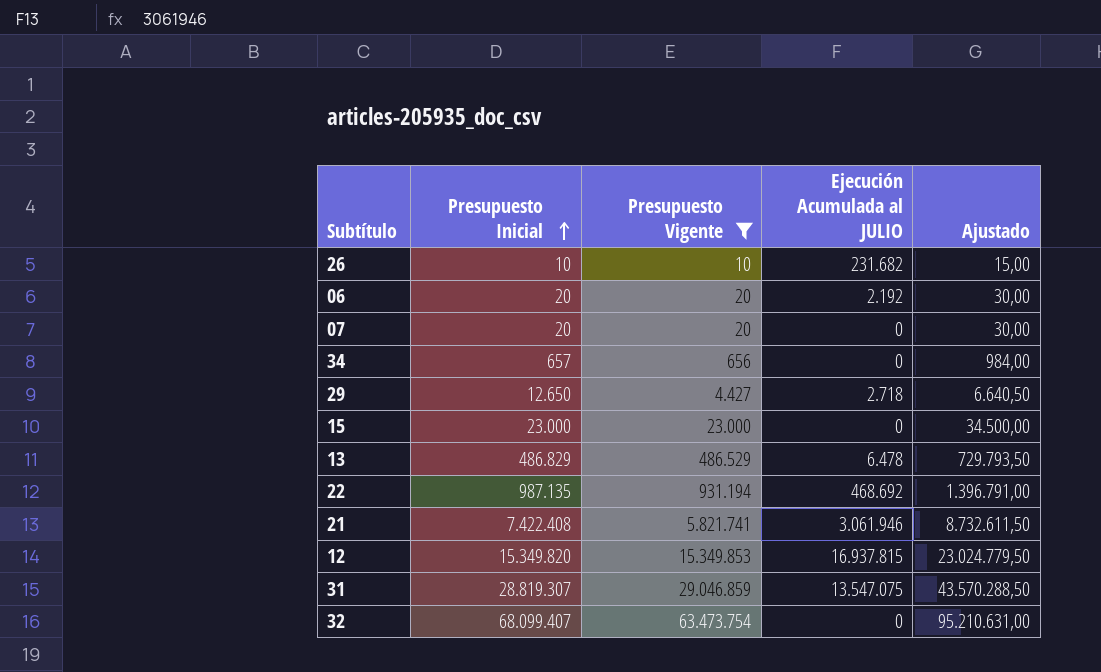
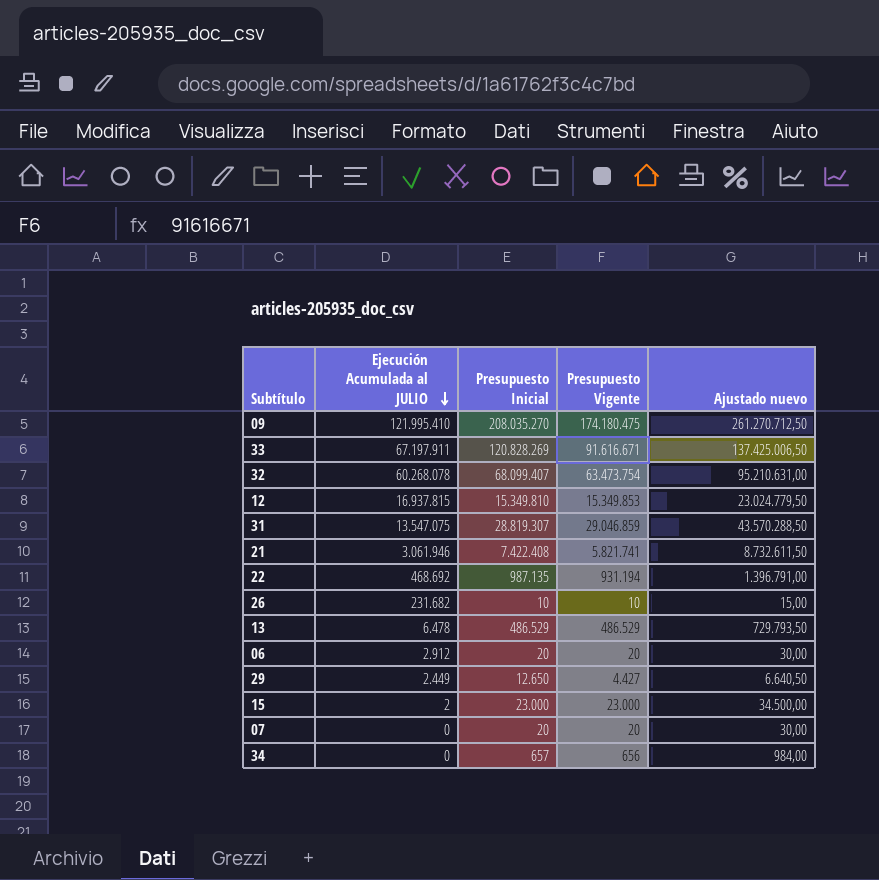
filter: Presupuesto Vigente <= 63.473.754 -> none
row order: Presupuesto Inicial ascending -> Ejecución Acumulada al JULIO descending
column Ejecución Acumulada al JULIO | position: 4 -> 2
column name: Ajustado -> Ajustado nuevo
32 | Ejecución Acumulada al JULIO: 0 -> 60.268.078
12 | Presupuesto Inicial: 15.349.820 -> 15.349.810
13 | Presupuesto Inicial: 486.829 -> 486.529
06 | Ejecución Acumulada al JULIO: 2.192 -> 2.912
29 | Ejecución Acumulada al JULIO: 2.718 -> 2.449
15 | Ejecución Acumulada al JULIO: 0 -> 2

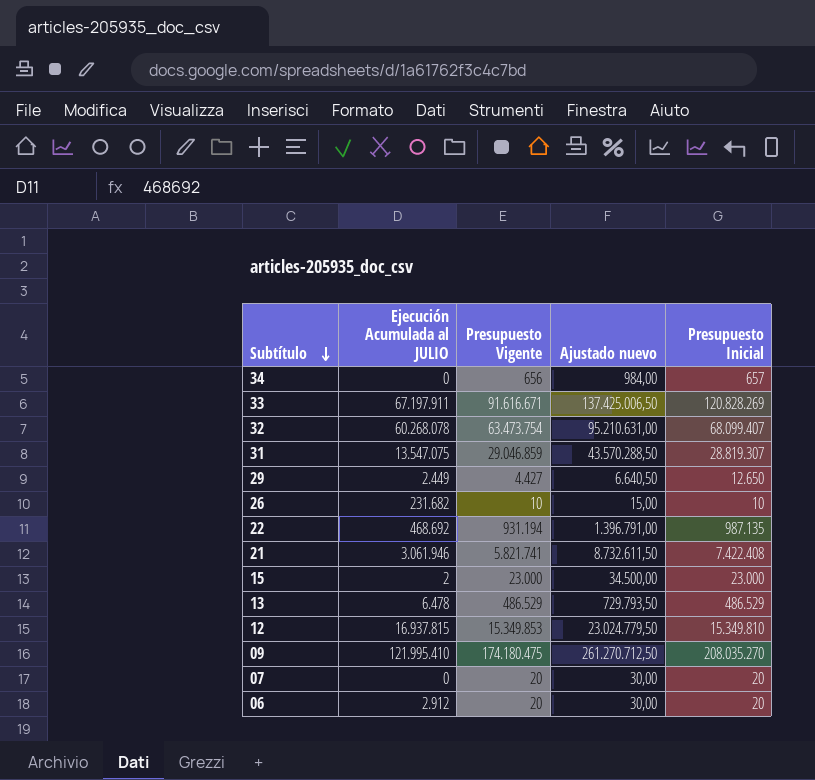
row order: Ejecución Acumulada al JULIO descending -> Subtítulo descending
column Presupuesto Inicial | position: 3 -> 5

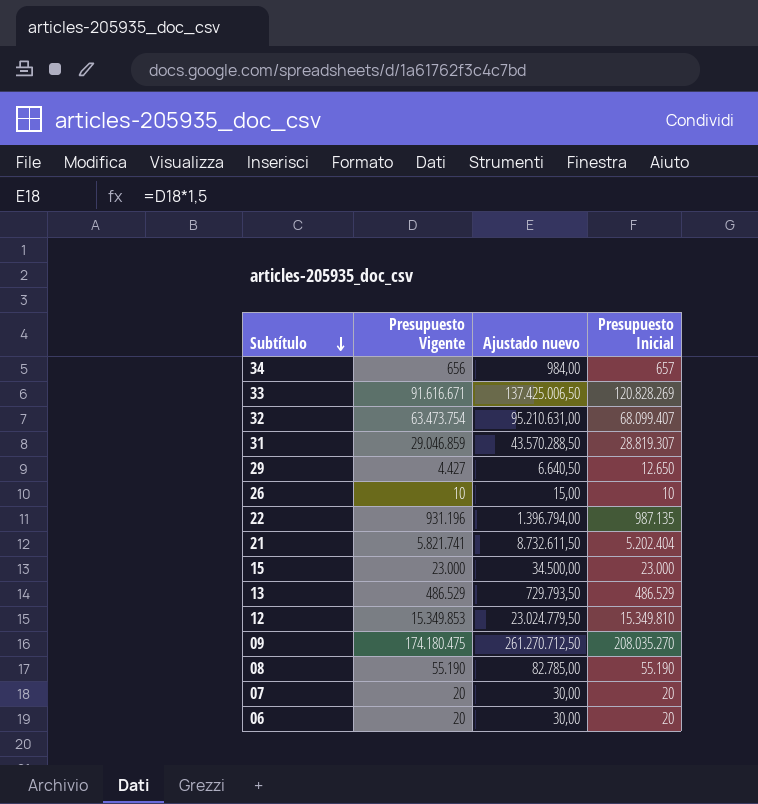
column Ejecución Acumulada al JULIO | position: 2 -> none
22 | Presupuesto Vigente: 931.194 -> 931.196
22 | Ajustado nuevo: 1.396.791,00 -> 1.396.794,00
21 | Presupuesto Inicial: 7.422.408 -> 5.202.404
row 08: none -> 55.190 | 82.785,00 | 55.190

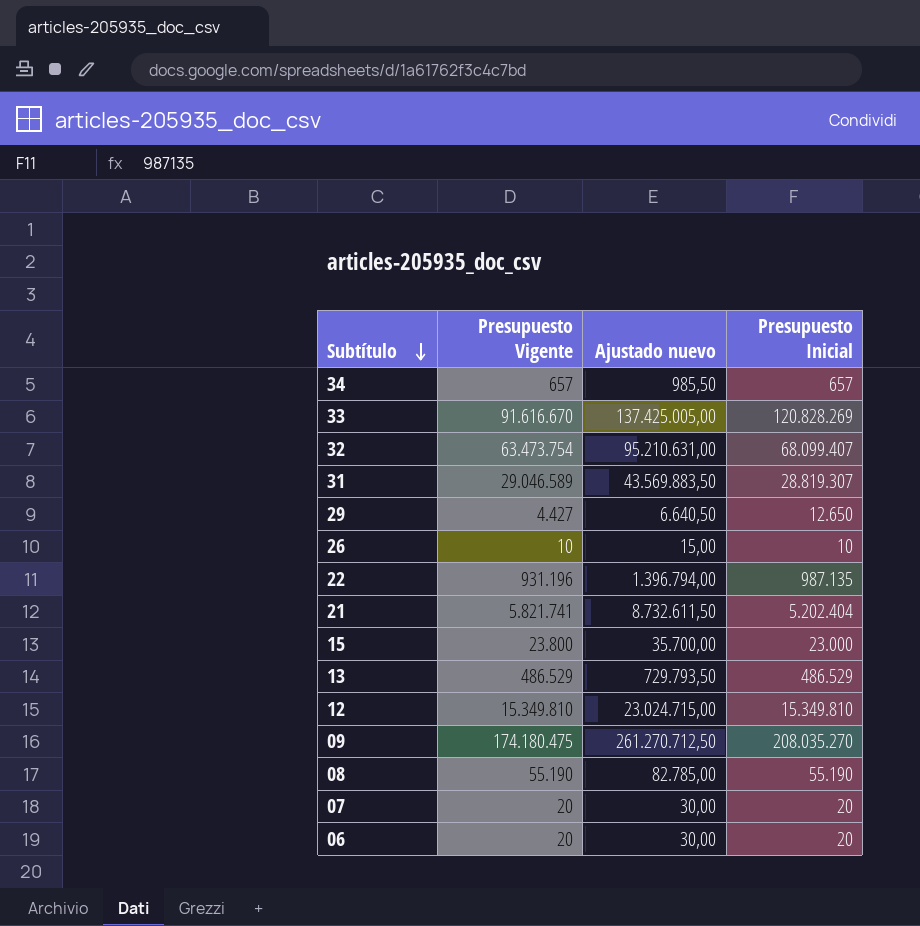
34 | Presupuesto Vigente: 656 -> 657
34 | Ajustado nuevo: 984,00 -> 985,50
33 | Presupuesto Vigente: 91.616.671 -> 91.616.670
33 | Ajustado nuevo: 137.425.006,50 -> 137.425.005,00
31 | Presupuesto Vigente: 29.046.859 -> 29.046.589
31 | Ajustado nuevo: 43.570.288,50 -> 43.569.883,50
15 | Presupuesto Vigente: 23.000 -> 23.800
15 | Ajustado nuevo: 34.500,00 -> 35.700,00
12 | Presupuesto Vigente: 15.349.853 -> 15.349.810
12 | Ajustado nuevo: 23.024.779,50 -> 23.024.715,00

